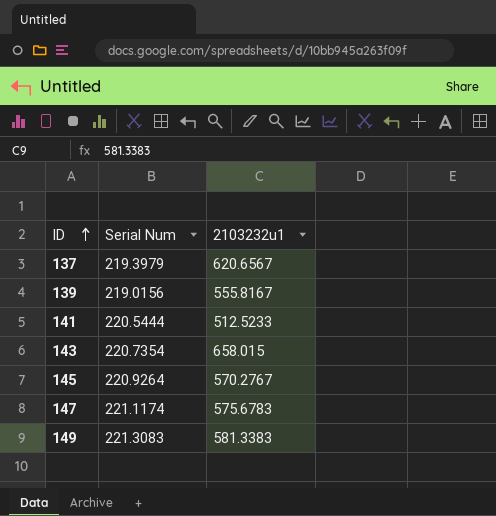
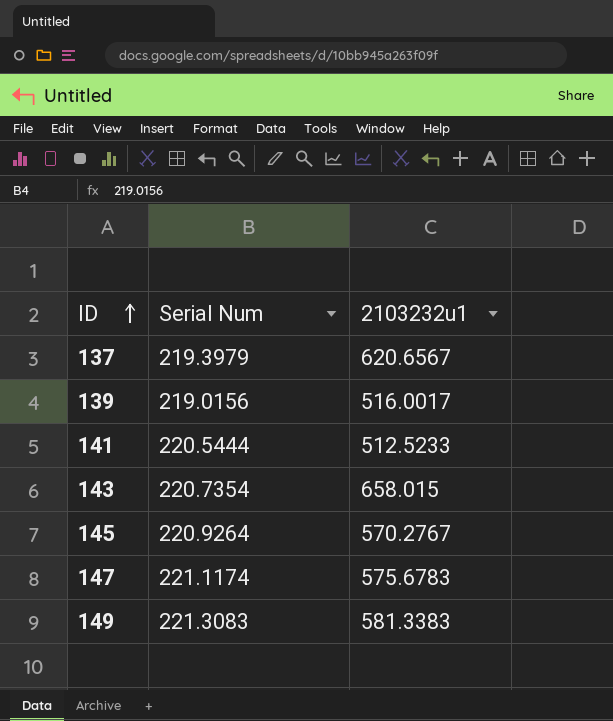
139 | 2103232u1: 555.8167 -> 516.0017

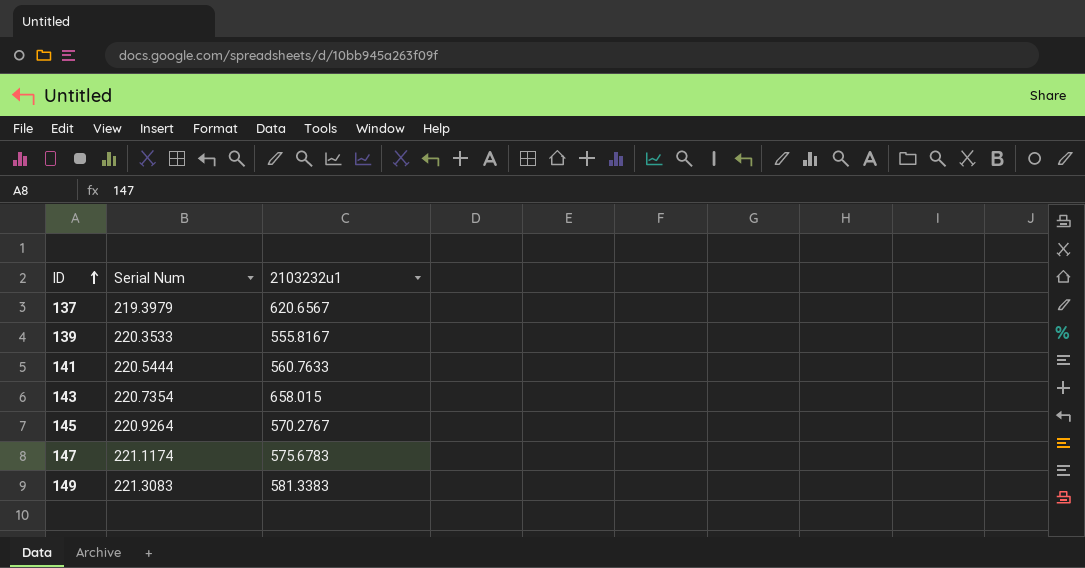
139 | Serial Num: 219.0156 -> 220.3533
139 | 2103232u1: 516.0017 -> 555.8167
141 | 2103232u1: 512.5233 -> 560.7633

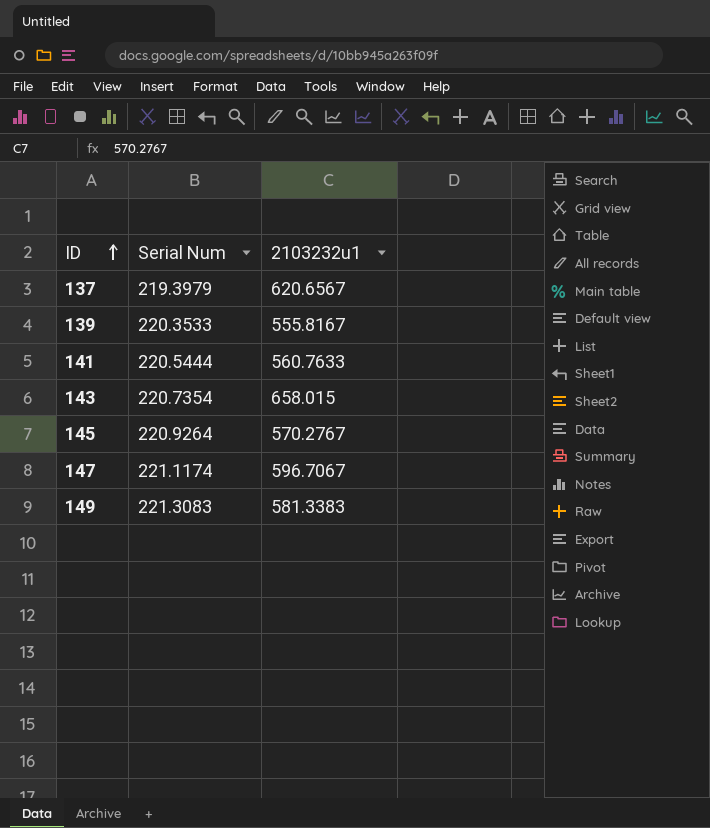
147 | 2103232u1: 575.6783 -> 596.7067

